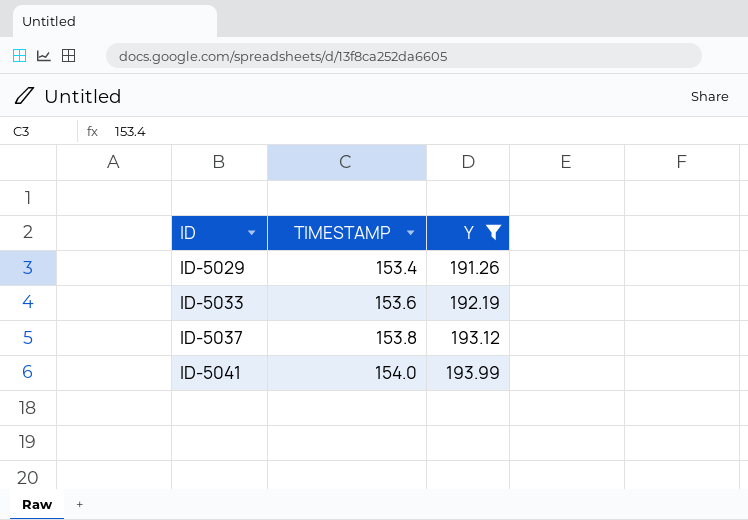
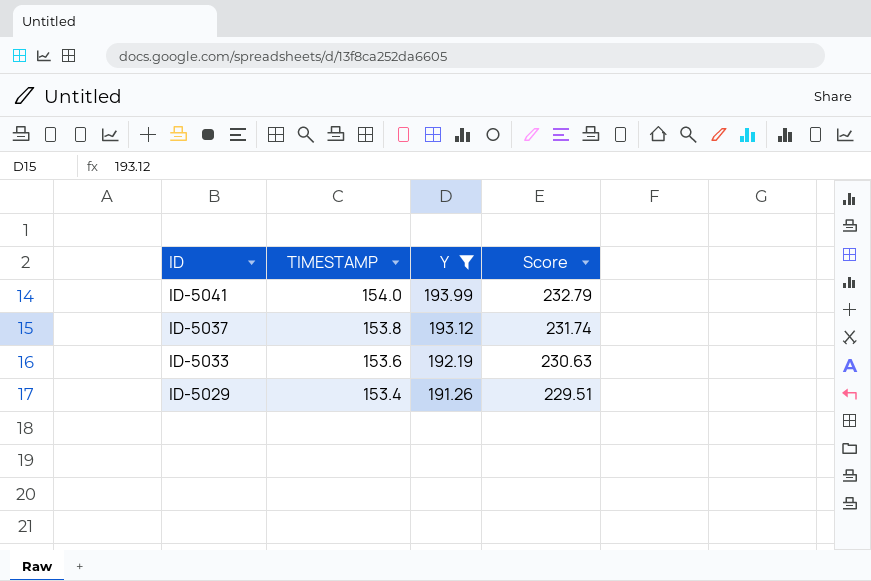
row order: ID ascending -> ID descending
column Score | formula: none -> [Y] * 1.2

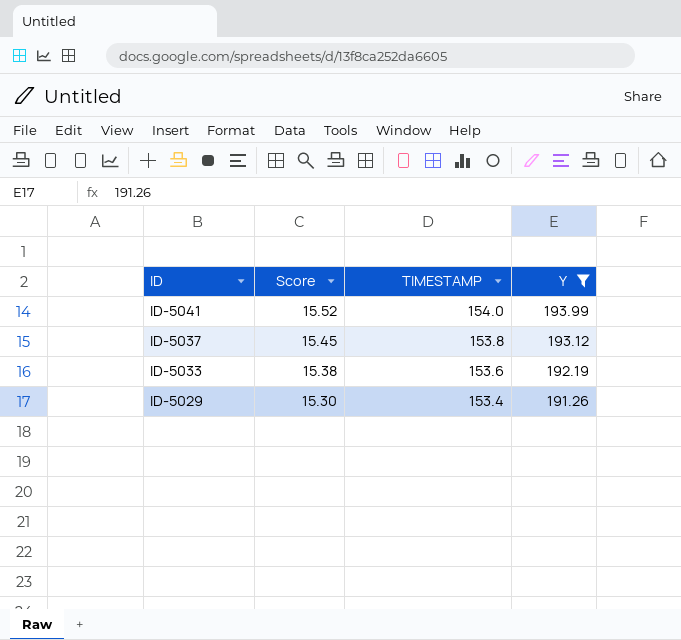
column Score | formula: [Y] * 1.2 -> [Y] * 0.08
column Score | position: 4 -> 2

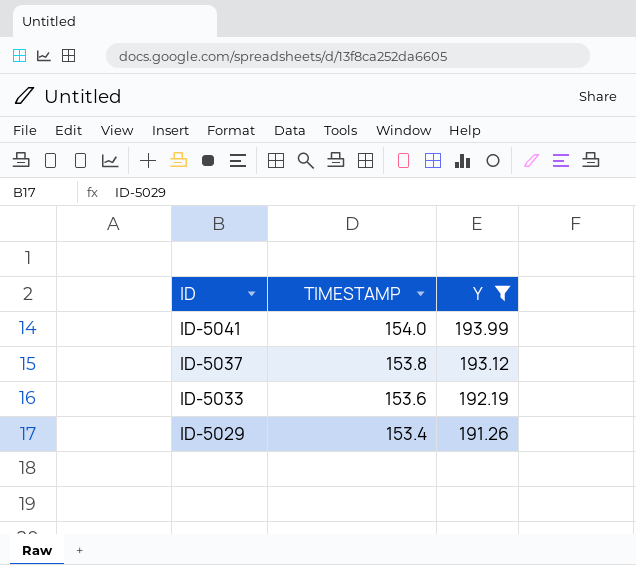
column Score | formula: [Y] * 0.08 -> none

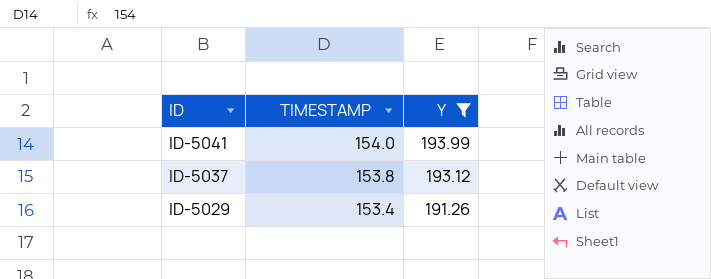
row ID-5033: 153.6 | 192.19 -> none

